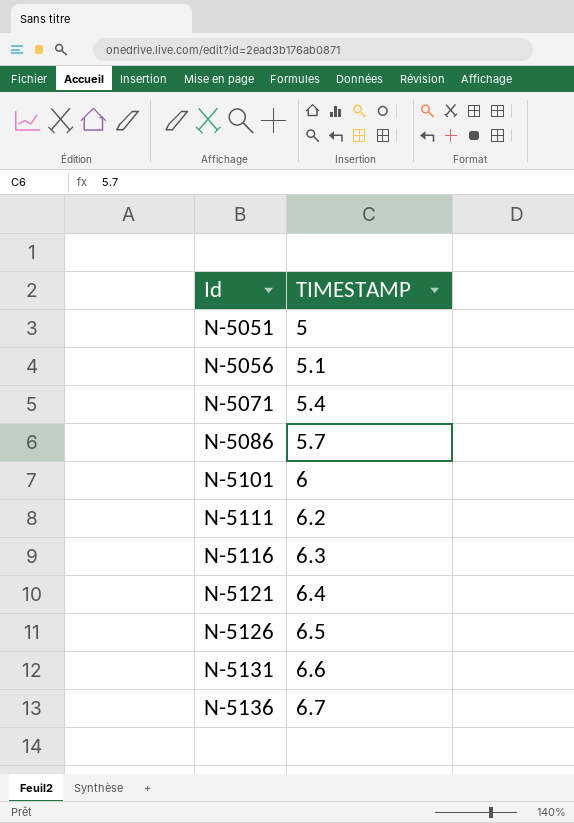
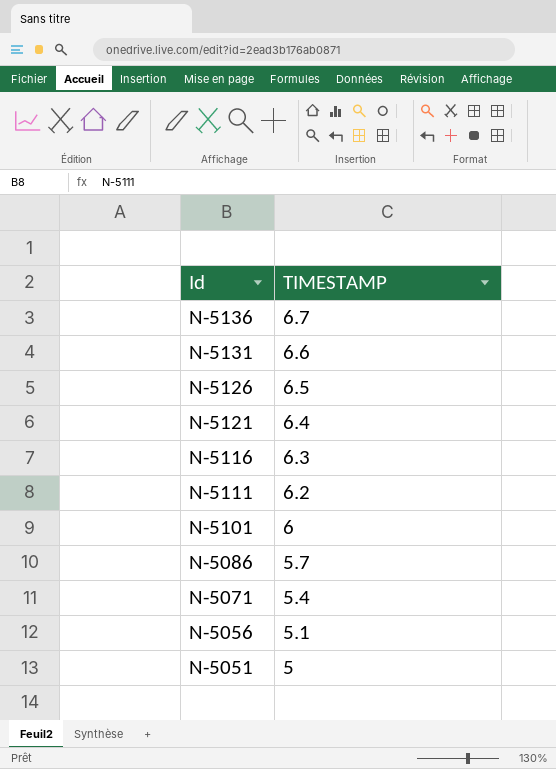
row order: Id ascending -> Id descending

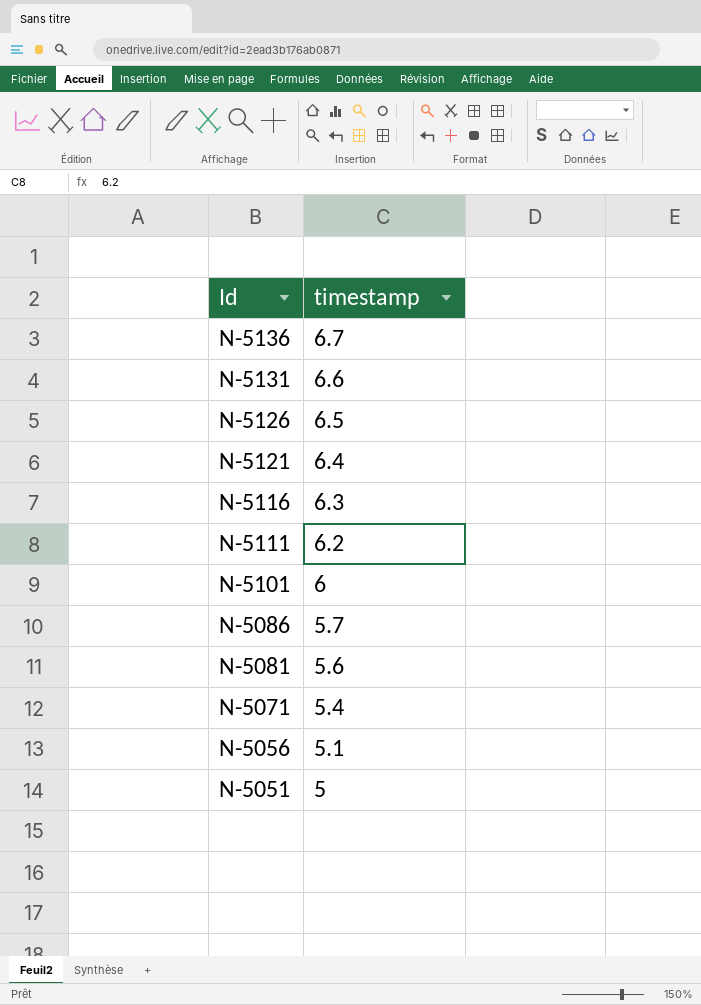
column name: TIMESTAMP -> timestamp
row N-5081: none -> 5.6

